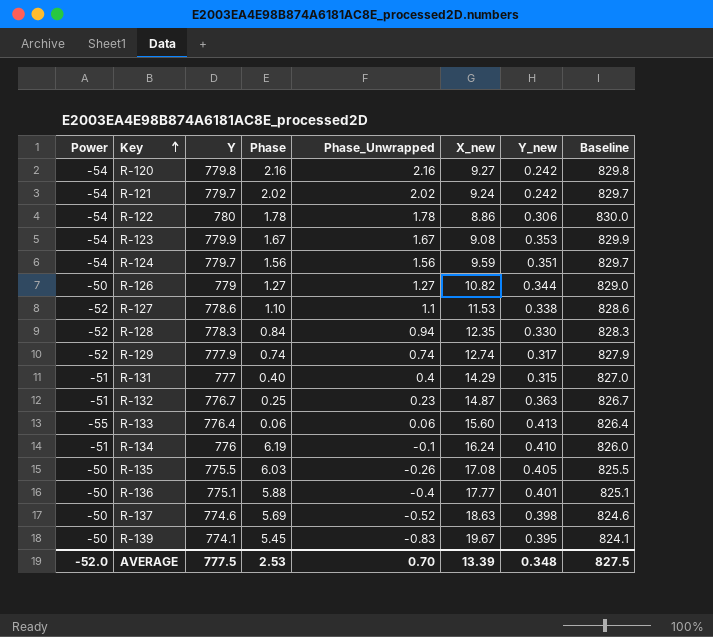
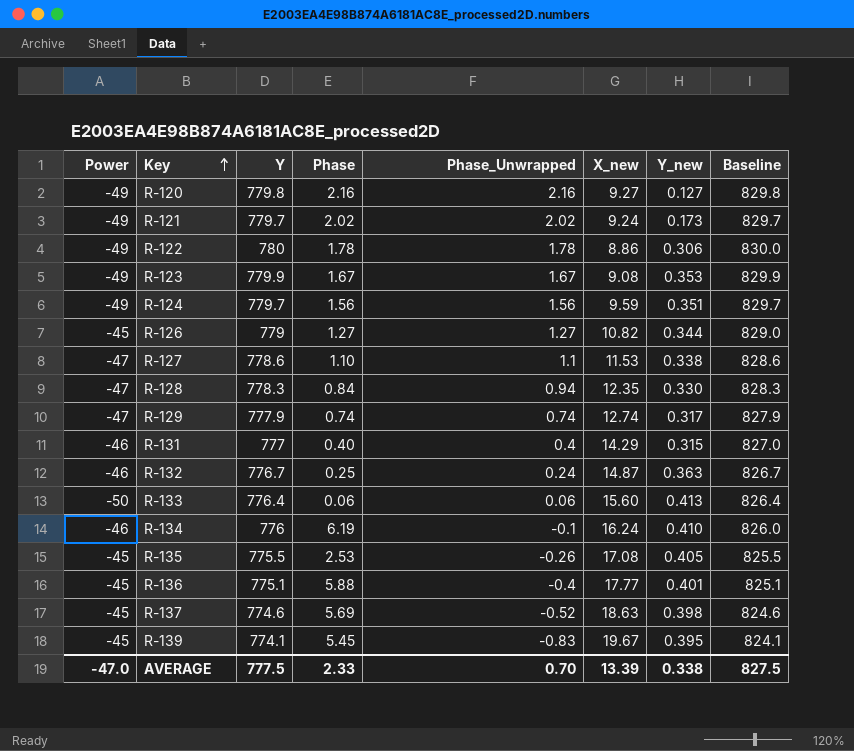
R-120 | Power: -54 -> -49
R-120 | Y_new: 0.242 -> 0.127
R-121 | Power: -54 -> -49
R-121 | Y_new: 0.242 -> 0.173
R-122 | Power: -54 -> -49
R-123 | Power: -54 -> -49
R-124 | Power: -54 -> -49
R-126 | Power: -50 -> -45
R-127 | Power: -52 -> -47
R-128 | Power: -52 -> -47
R-129 | Power: -52 -> -47
R-131 | Power: -51 -> -46
R-132 | Power: -51 -> -46
R-132 | Phase_Unwrapped: 0.23 -> 0.24
R-133 | Power: -55 -> -50
R-134 | Power: -51 -> -46
R-135 | Power: -50 -> -45
R-135 | Phase: 6.03 -> 2.53
R-136 | Power: -50 -> -45
R-137 | Power: -50 -> -45
R-139 | Power: -50 -> -45
AVERAGE | Power: -52.0 -> -47.0
AVERAGE | Phase: 2.53 -> 2.33
AVERAGE | Y_new: 0.348 -> 0.338

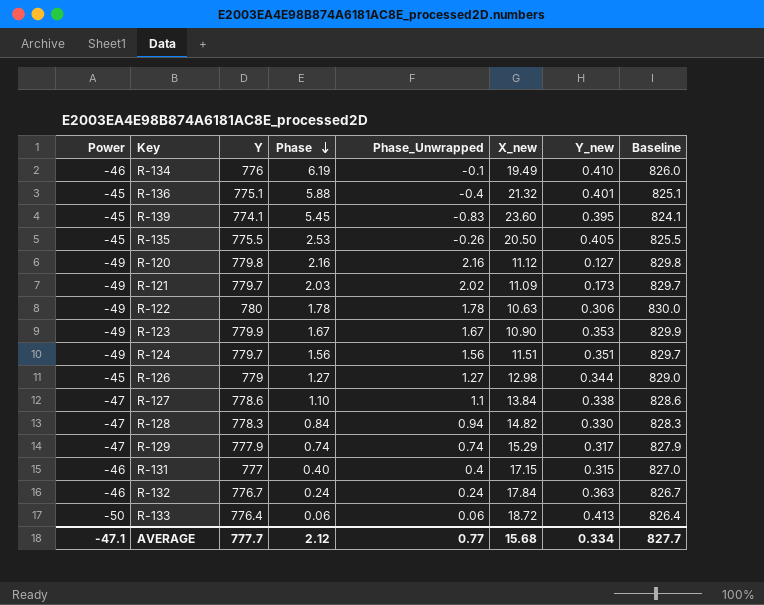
row order: Key ascending -> Phase descending
row R-137: -45 | 774.6 | 5.69 | -0.52 | 18.63 | 0.398 | 824.6 -> none
R-134 | X_new: 16.24 -> 19.49
R-136 | X_new: 17.77 -> 21.32
R-139 | X_new: 19.67 -> 23.60
R-135 | X_new: 17.08 -> 20.50
R-120 | X_new: 9.27 -> 11.12
R-121 | Phase: 2.02 -> 2.03
R-121 | X_new: 9.24 -> 11.09
R-122 | X_new: 8.86 -> 10.63
R-123 | X_new: 9.08 -> 10.90
R-124 | X_new: 9.59 -> 11.51
R-126 | X_new: 10.82 -> 12.98
R-127 | X_new: 11.53 -> 13.84
R-128 | X_new: 12.35 -> 14.82
R-129 | X_new: 12.74 -> 15.29
R-131 | X_new: 14.29 -> 17.15
R-132 | Phase: 0.25 -> 0.24
R-132 | X_new: 14.87 -> 17.84
R-133 | X_new: 15.60 -> 18.72
AVERAGE | Power: -47.0 -> -47.1
AVERAGE | Y: 777.5 -> 777.7
AVERAGE | Phase: 2.33 -> 2.12
AVERAGE | Phase_Unwrapped: 0.70 -> 0.77
AVERAGE | X_new: 13.39 -> 15.68
AVERAGE | Y_new: 0.338 -> 0.334
AVERAGE | Baseline: 827.5 -> 827.7

